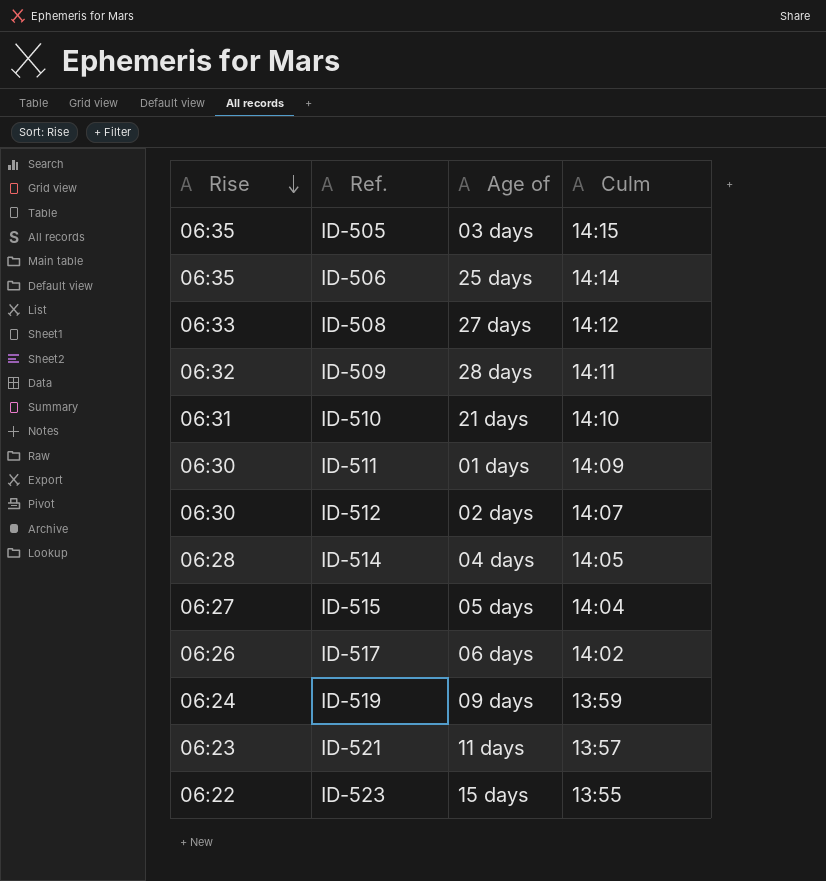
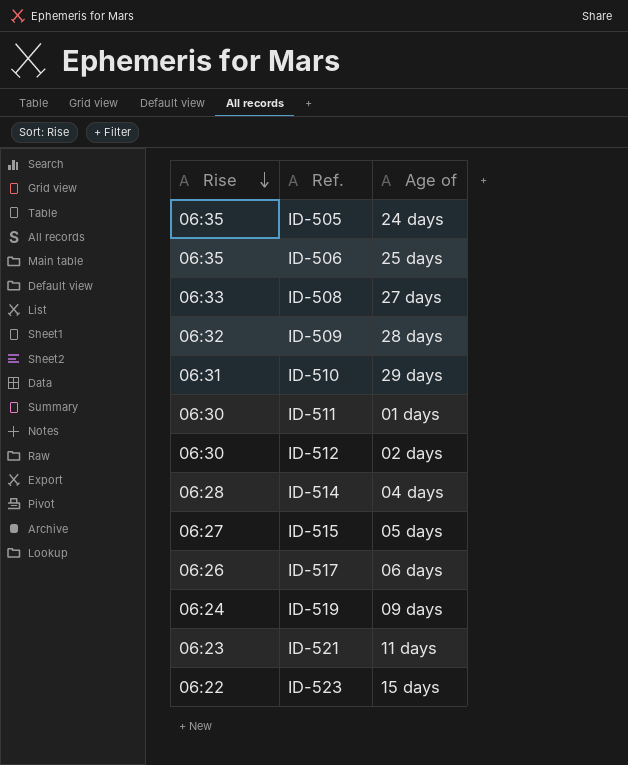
column Culm | position: 4 -> none
ID-505 | Age of: 03 days -> 24 days
ID-510 | Age of: 21 days -> 29 days

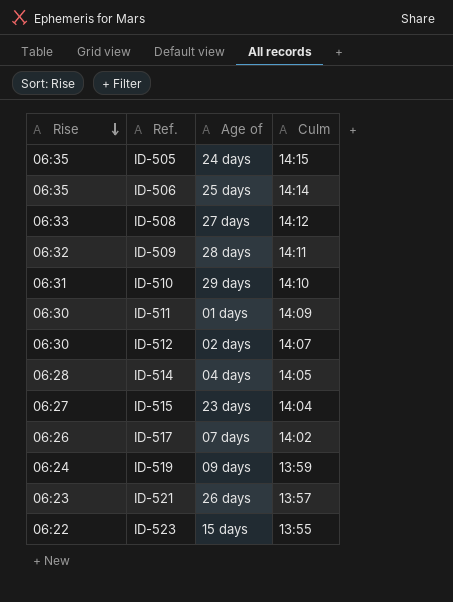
column Culm | position: none -> 4
ID-515 | Age of: 05 days -> 23 days
ID-517 | Age of: 06 days -> 07 days
ID-521 | Age of: 11 days -> 26 days

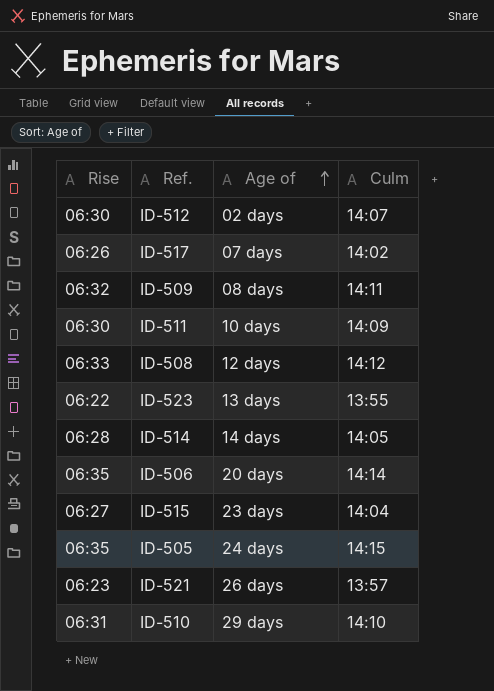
row order: Rise descending -> Age of ascending
row ID-519: 06:24 | 09 days | 13:59 -> none
ID-509 | Age of: 28 days -> 08 days
ID-511 | Age of: 01 days -> 10 days
ID-508 | Age of: 27 days -> 12 days
ID-523 | Age of: 15 days -> 13 days
ID-514 | Age of: 04 days -> 14 days
ID-506 | Age of: 25 days -> 20 days

